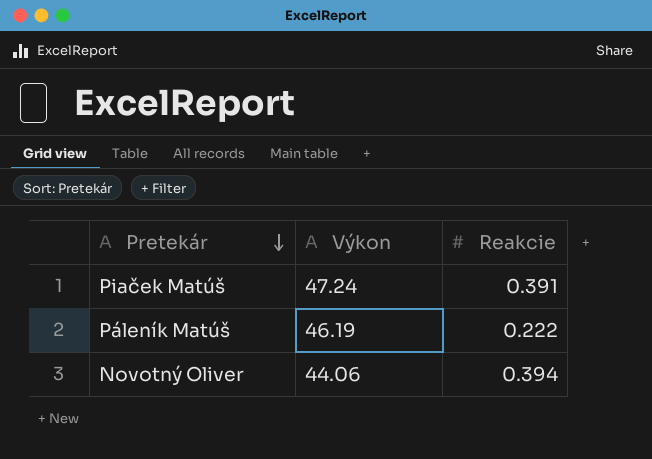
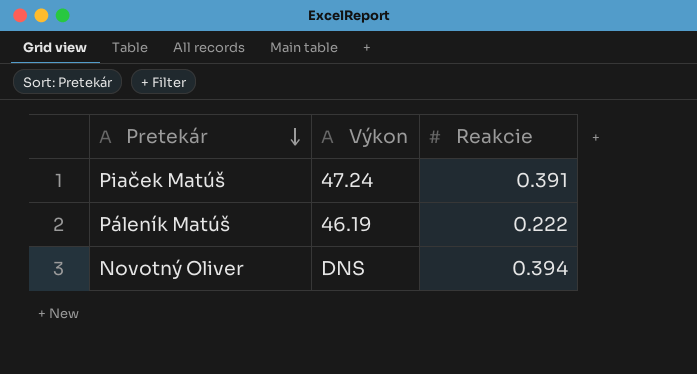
Novotný Oliver | Výkon: 44.06 -> DNS

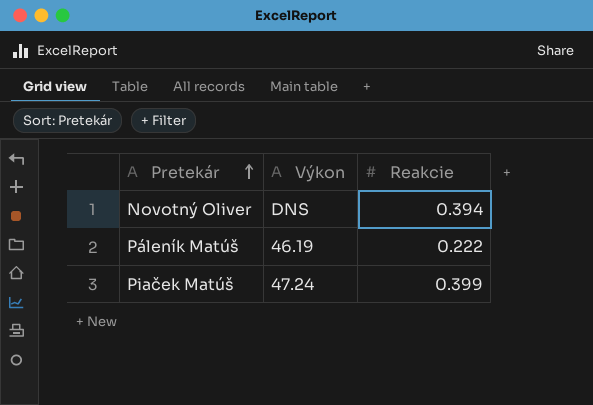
row order: Pretekár descending -> Pretekár ascending
Piaček Matúš | Reakcie: 0.391 -> 0.399

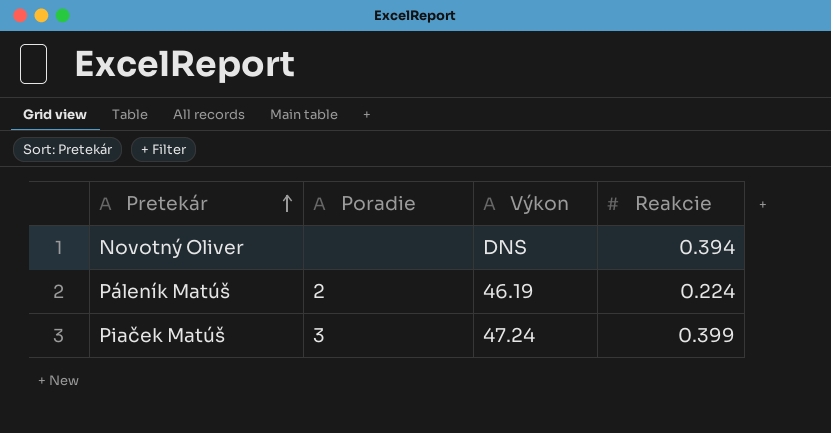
column Poradie | position: none -> 2
Páleník Matúš | Reakcie: 0.222 -> 0.224

